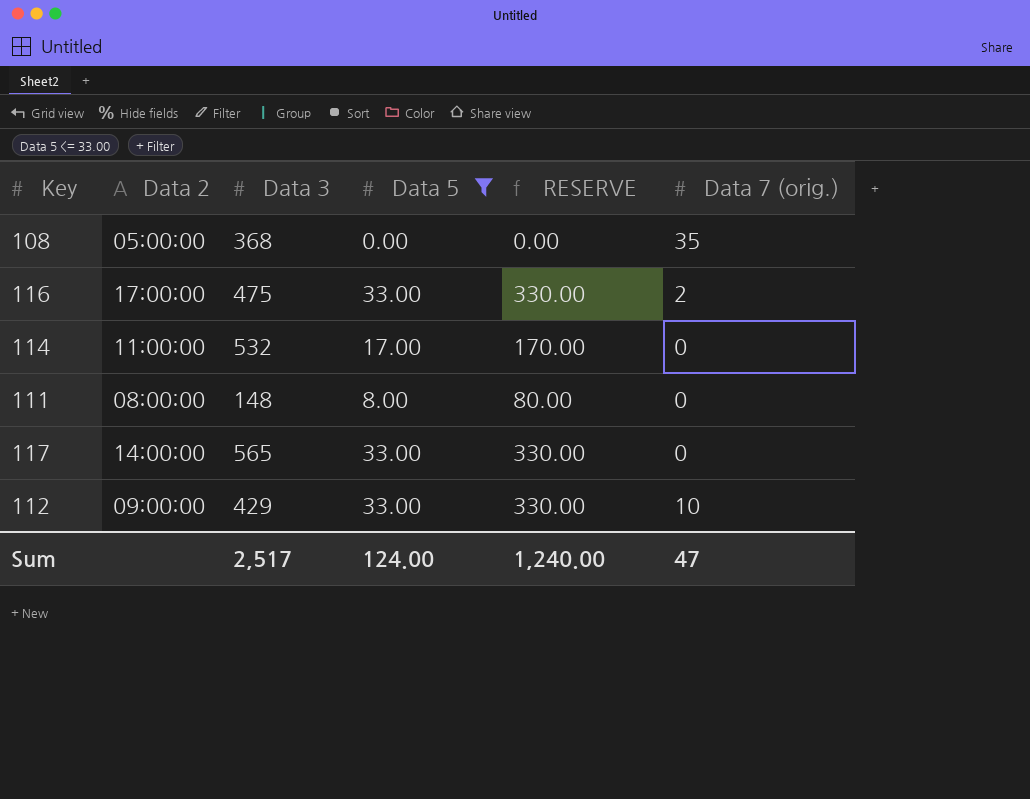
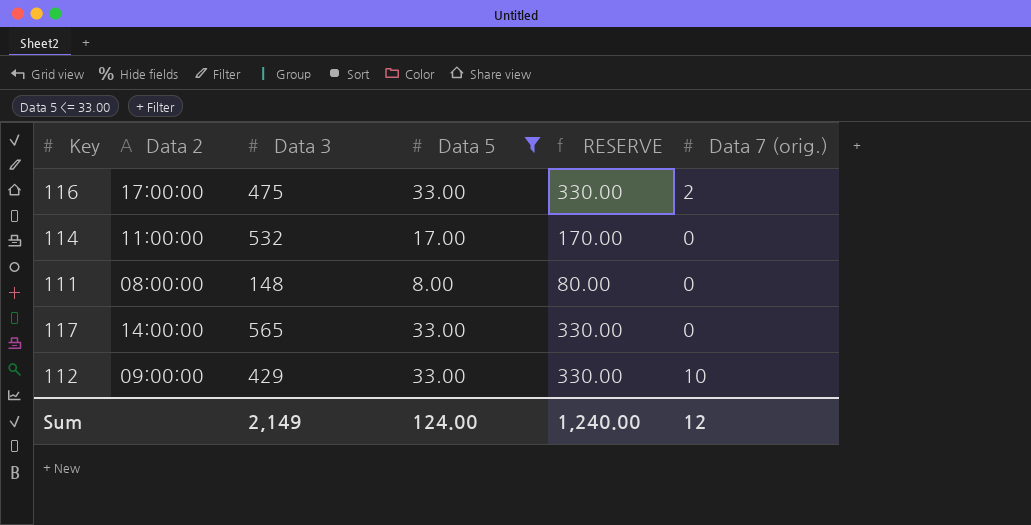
row 108: 05:00:00 | 368 | 0.00 | 0.00 | 35 -> none
Sum | Data 3: 2,517 -> 2,149
Sum | Data 7 (orig.): 47 -> 12

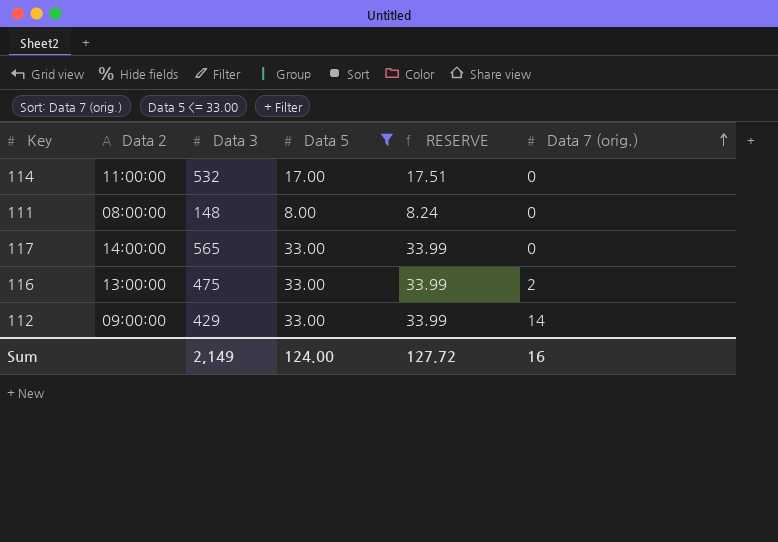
row order: none -> Data 7 (orig.) ascending
column RESERVE | formula: [Data 5] * 10 -> [Data 5] * 1.03
116 | Data 2: 17:00:00 -> 13:00:00
112 | Data 7 (orig.): 10 -> 14
Sum | RESERVE: 1,240.00 -> 127.72
Sum | Data 7 (orig.): 12 -> 16

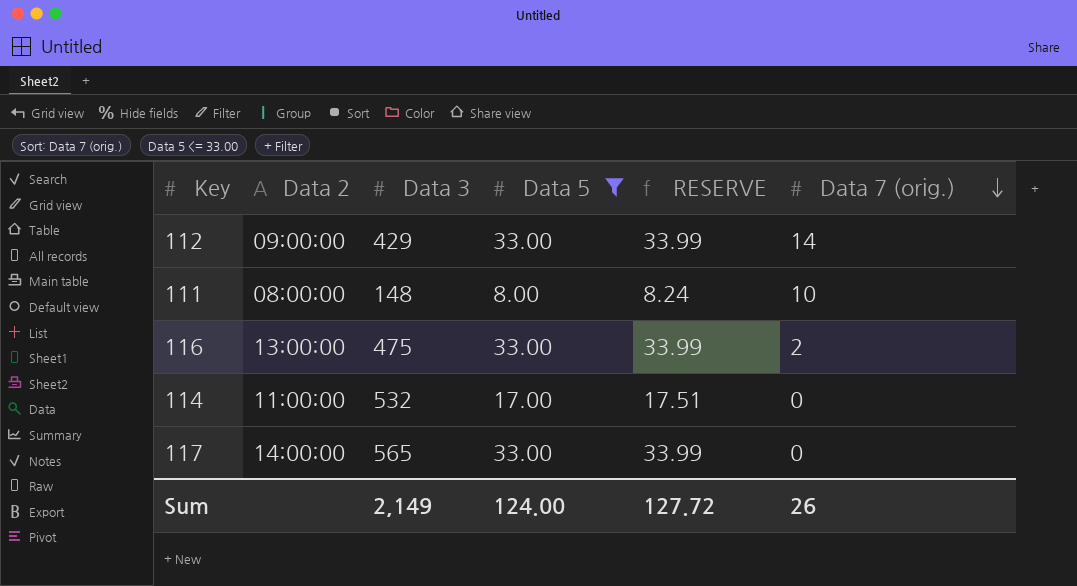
row order: Data 7 (orig.) ascending -> Data 7 (orig.) descending
111 | Data 7 (orig.): 0 -> 10
Sum | Data 7 (orig.): 16 -> 26

